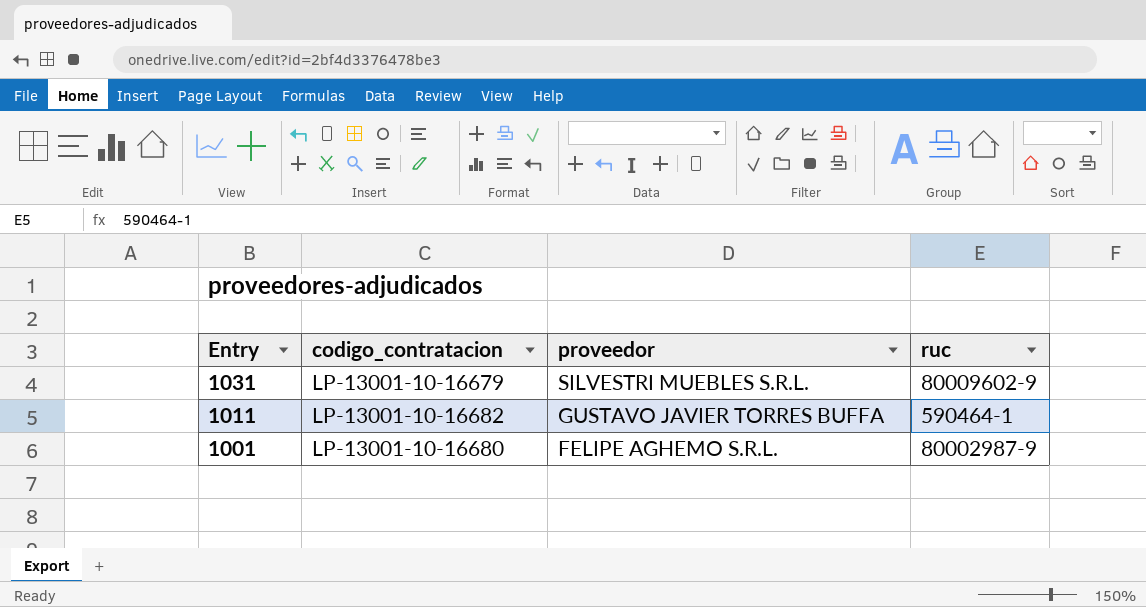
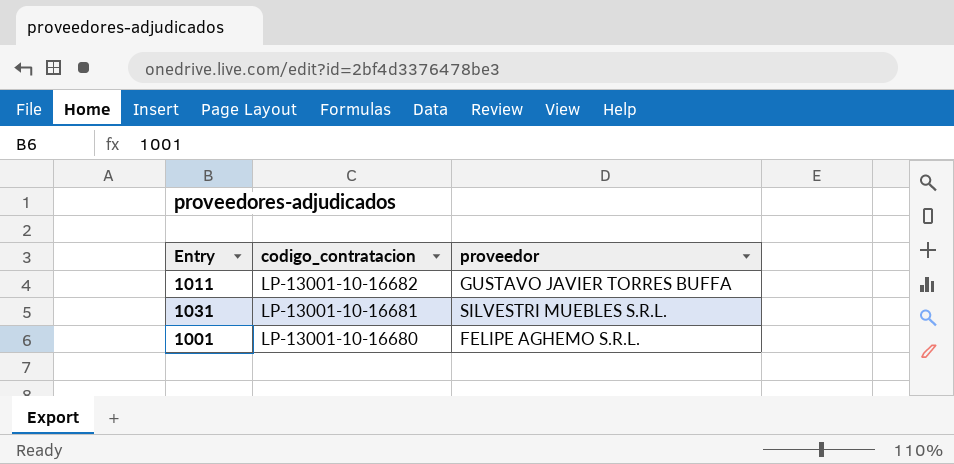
row order: Entry descending -> codigo_contratacion descending
column ruc | position: 4 -> none
1031 | codigo_contratacion: LP-13001-10-16679 -> LP-13001-10-16681

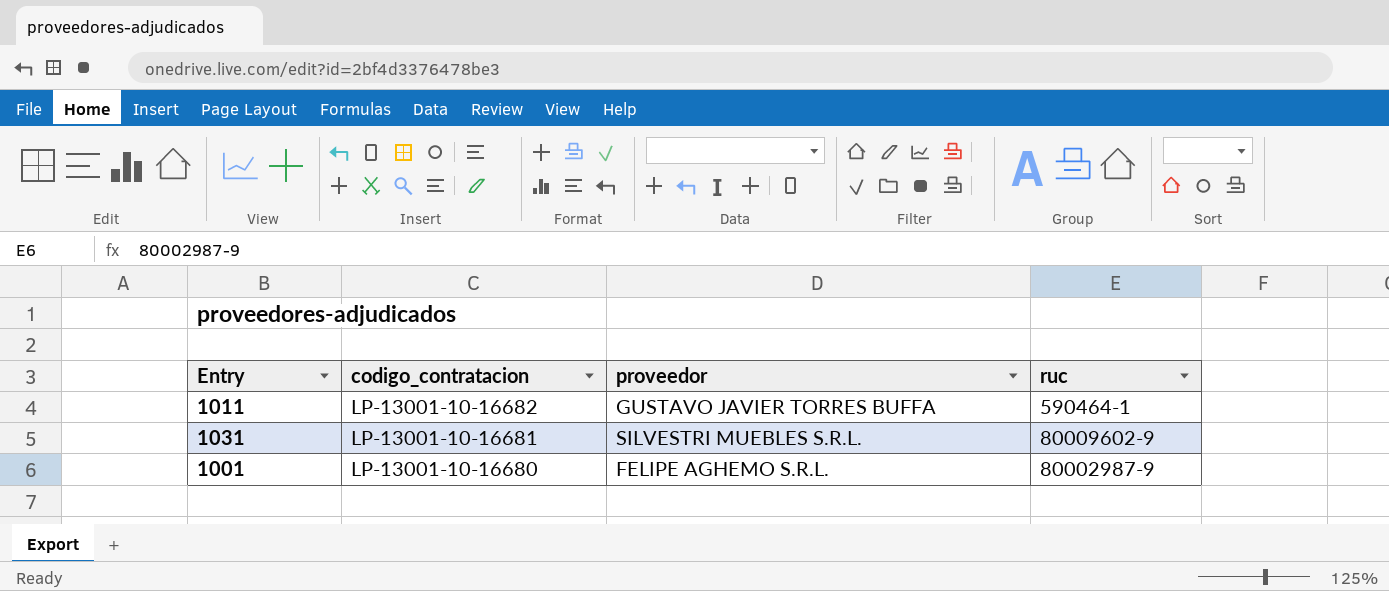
column ruc | position: none -> 4

